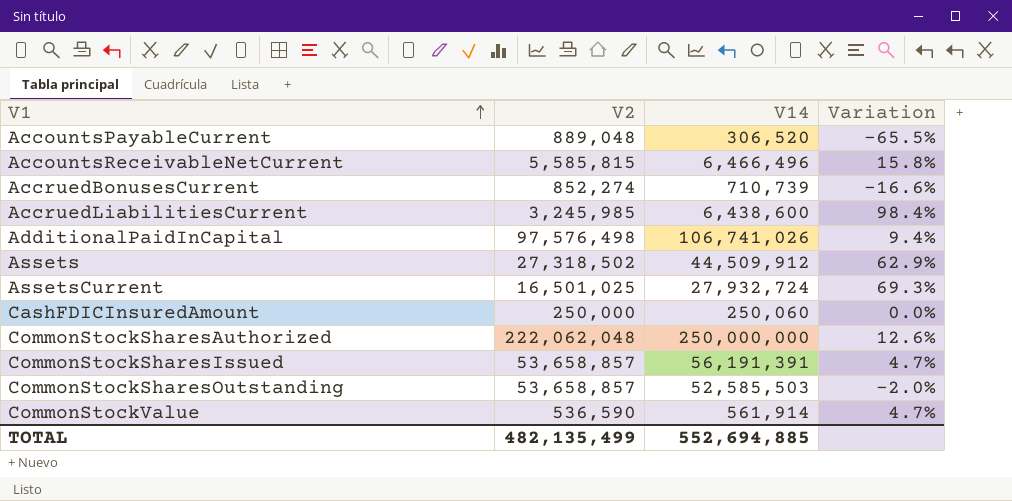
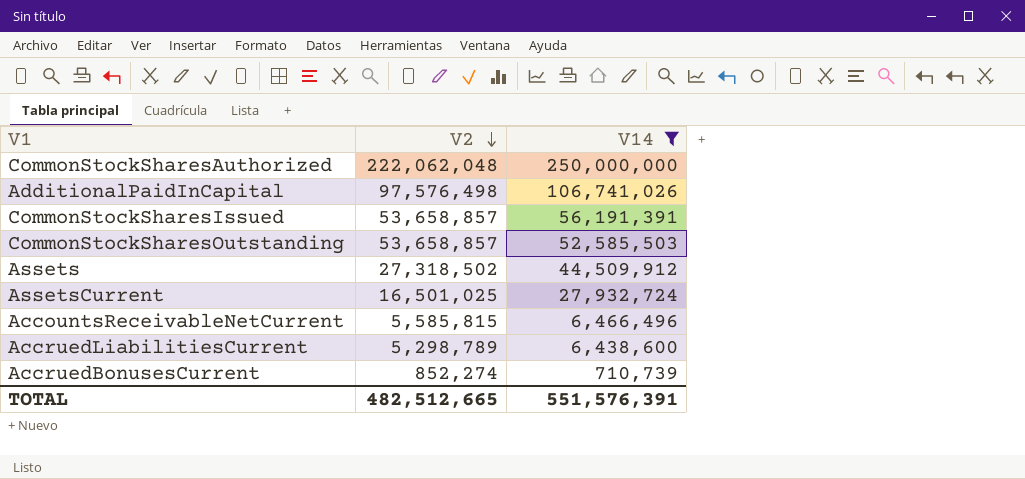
filter: none -> V14 >= 710,739
row order: V1 ascending -> V2 descending
column Variation | formula: ([V14] - [V2]) / [V2] -> none
AccruedLiabilitiesCurrent | V2: 3,245,985 -> 5,298,789
TOTAL | V2: 482,135,499 -> 482,512,665
TOTAL | V14: 552,694,885 -> 551,576,391

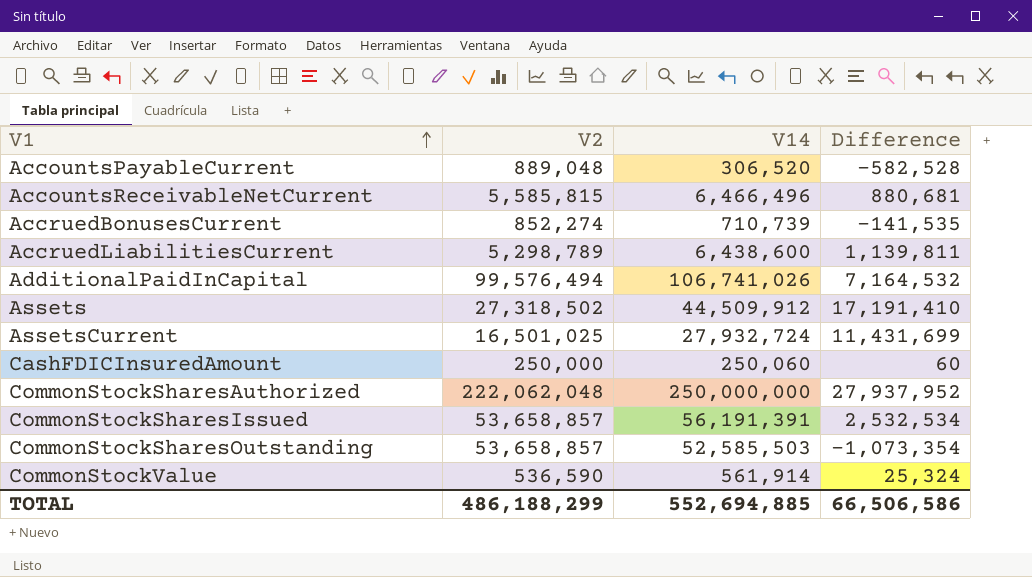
filter: V14 >= 710,739 -> none
row order: V2 descending -> V1 ascending
column Difference | formula: none -> [V14] - [V2]
AdditionalPaidInCapital | V2: 97,576,498 -> 99,576,494
TOTAL | V2: 482,512,665 -> 486,188,299
TOTAL | V14: 551,576,391 -> 552,694,885

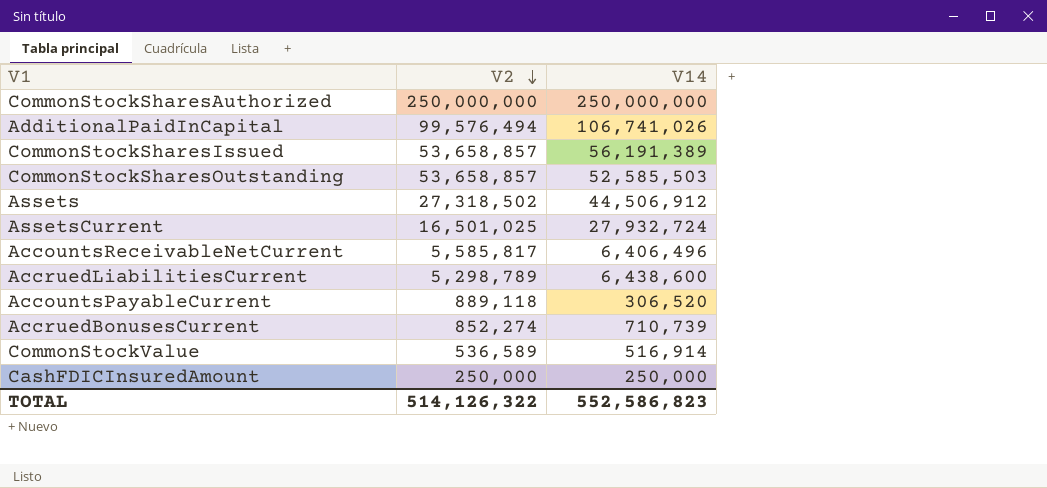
row order: V1 ascending -> V2 descending
column Difference | formula: [V14] - [V2] -> none
CommonStockSharesAuthorized | V2: 222,062,048 -> 250,000,000
CommonStockSharesIssued | V14: 56,191,391 -> 56,191,389
Assets | V14: 44,509,912 -> 44,506,912
AccountsReceivableNetCurrent | V2: 5,585,815 -> 5,585,817
AccountsReceivableNetCurrent | V14: 6,466,496 -> 6,406,496
AccountsPayableCurrent | V2: 889,048 -> 889,118
CommonStockValue | V2: 536,590 -> 536,589
CommonStockValue | V14: 561,914 -> 516,914
CashFDICInsuredAmount | V14: 250,060 -> 250,000
TOTAL | V2: 486,188,299 -> 514,126,322
TOTAL | V14: 552,694,885 -> 552,586,823

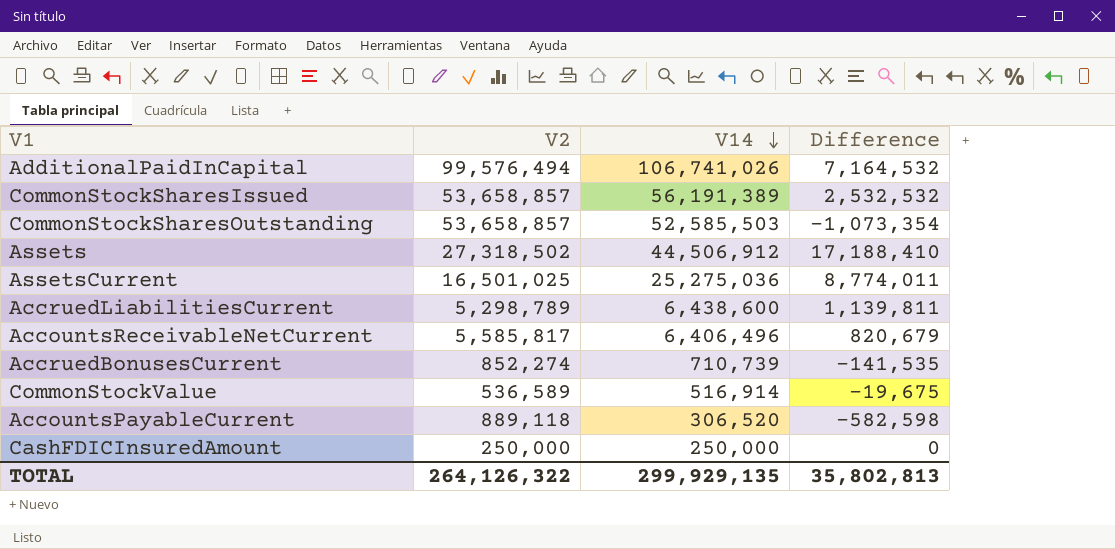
row order: V2 descending -> V14 descending
column Difference | formula: none -> [V14] - [V2]
row CommonStockSharesAuthorized: 250,000,000 | 250,000,000 -> none
AssetsCurrent | V14: 27,932,724 -> 25,275,036
TOTAL | V2: 514,126,322 -> 264,126,322
TOTAL | V14: 552,586,823 -> 299,929,135

